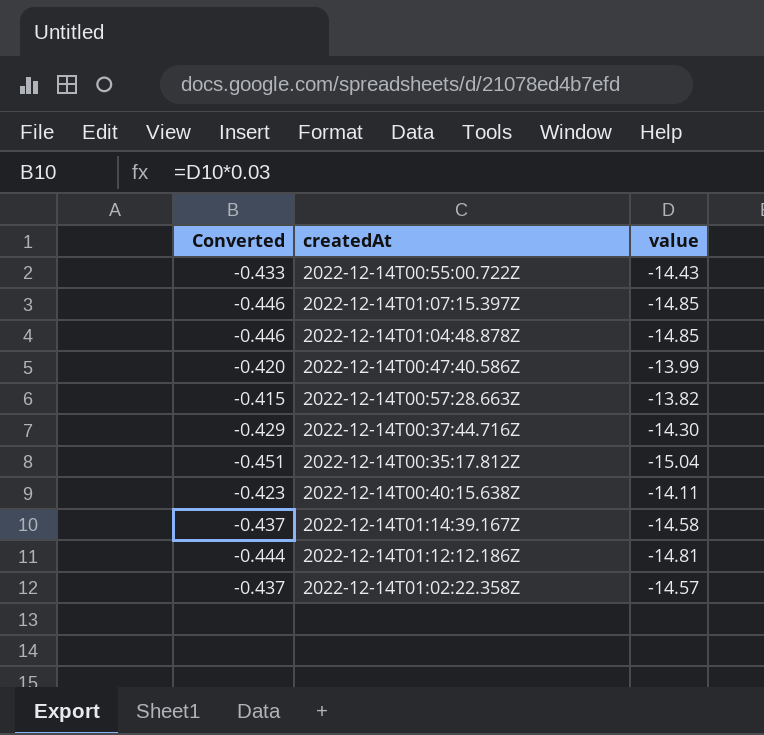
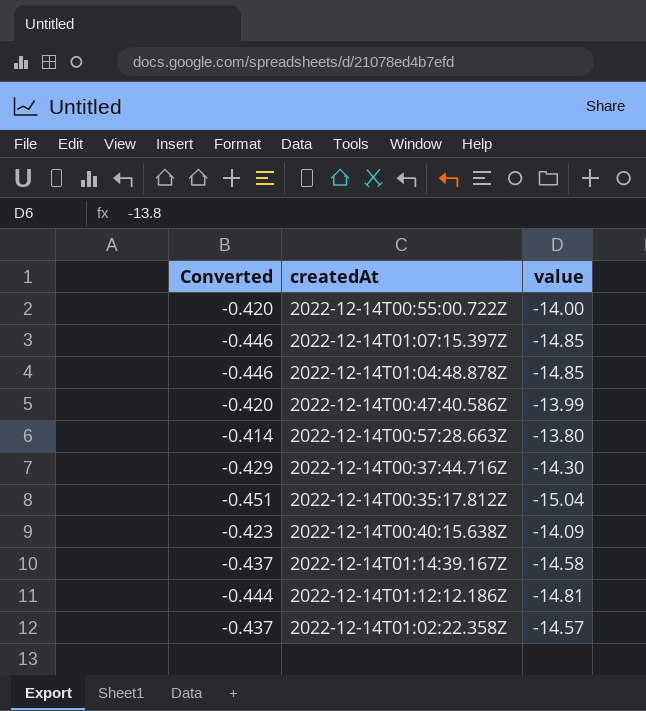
2022-12-14T00:55:00.722Z | Converted: -0.433 -> -0.420
2022-12-14T00:55:00.722Z | value: -14.43 -> -14.00
2022-12-14T00:57:28.663Z | Converted: -0.415 -> -0.414
2022-12-14T00:57:28.663Z | value: -13.82 -> -13.80
2022-12-14T00:40:15.638Z | value: -14.11 -> -14.09

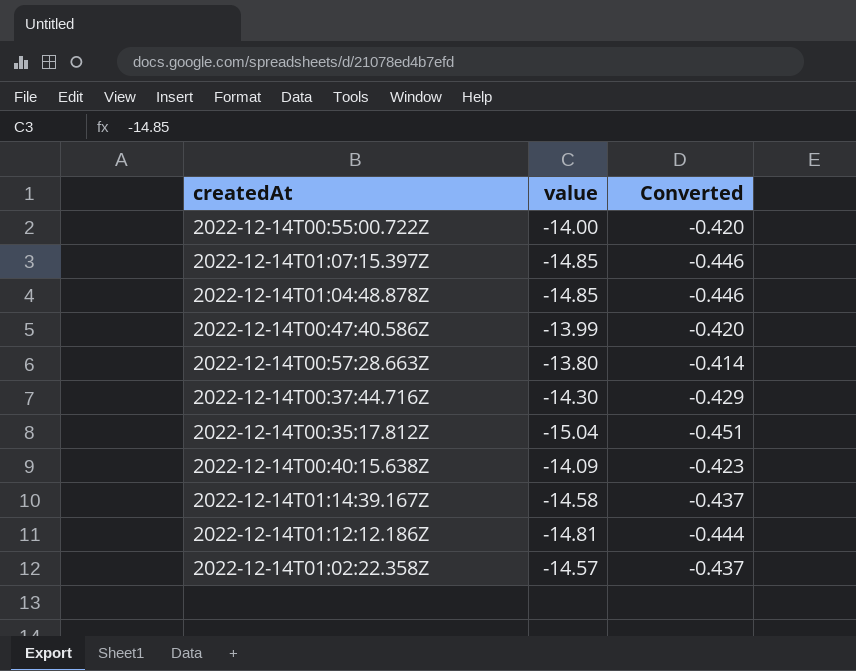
column Converted | position: 1 -> 3

